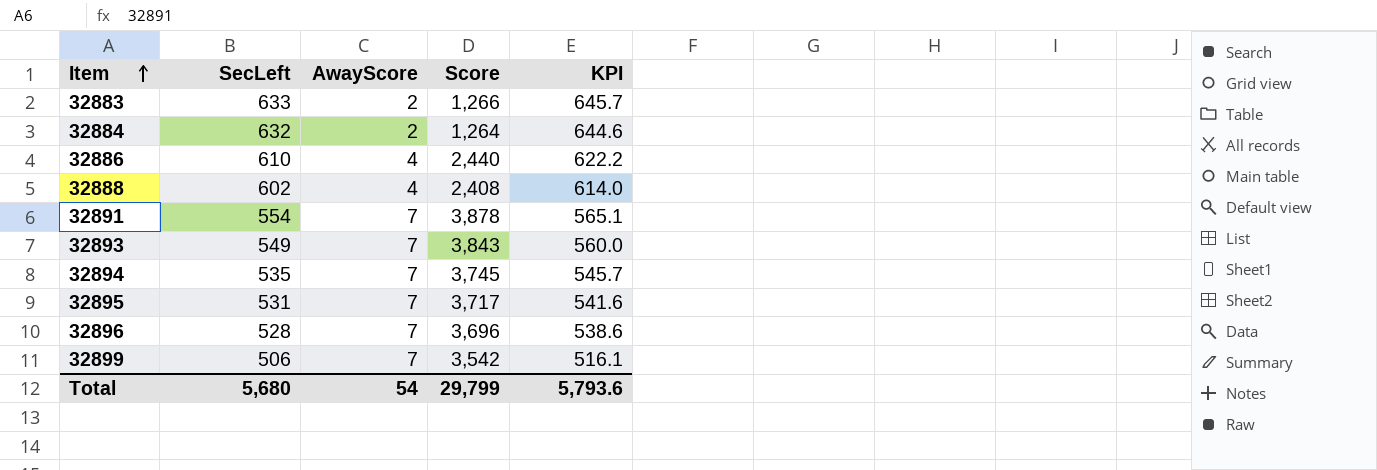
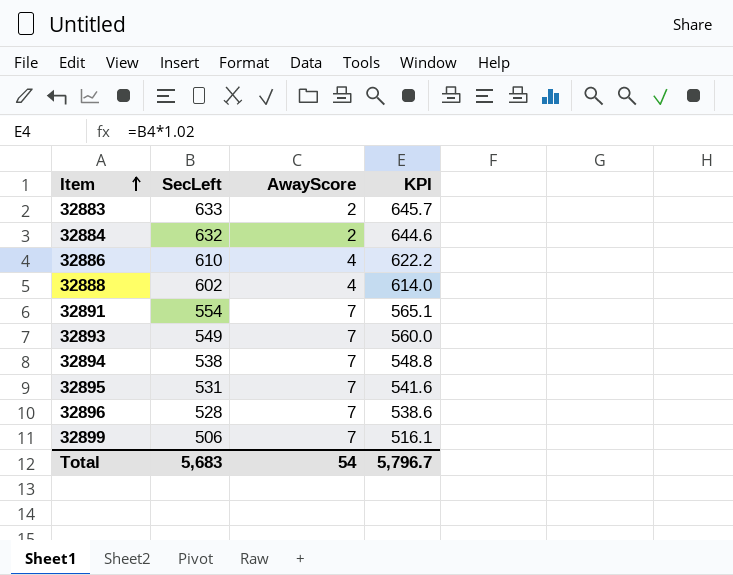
column Score | formula: [SecLeft] * [AwayScore] -> none
32894 | SecLeft: 535 -> 538
32894 | KPI: 545.7 -> 548.8
Total | SecLeft: 5,680 -> 5,683
Total | KPI: 5,793.6 -> 5,796.7

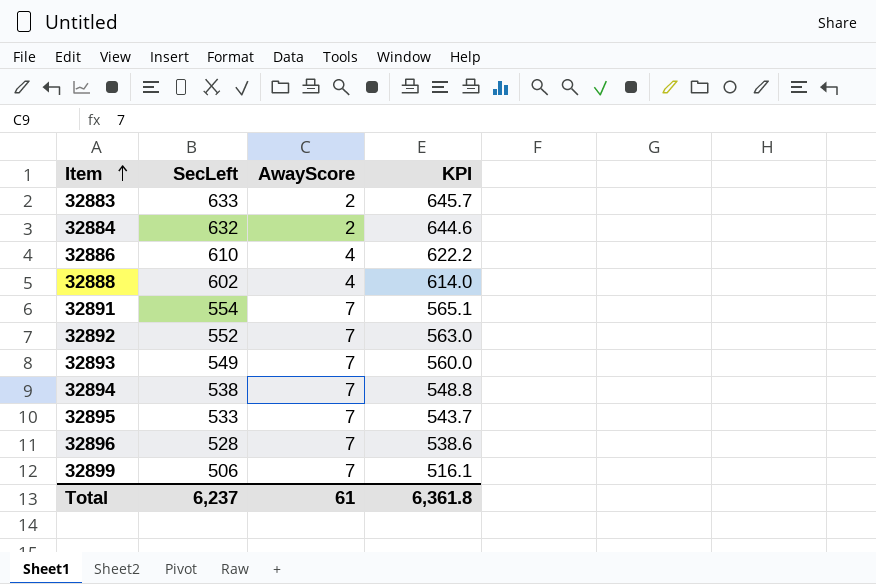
row 32892: none -> 552 | 7 | 563.0
32895 | SecLeft: 531 -> 533
32895 | KPI: 541.6 -> 543.7
Total | SecLeft: 5,683 -> 6,237
Total | AwayScore: 54 -> 61
Total | KPI: 5,796.7 -> 6,361.8

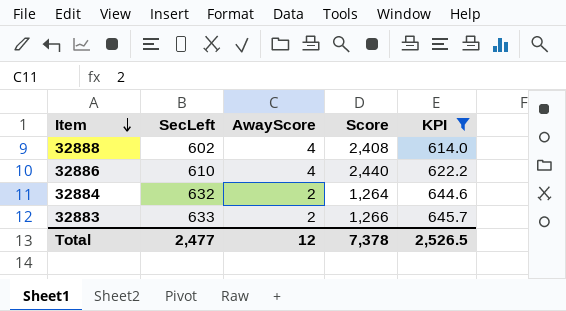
filter: none -> KPI >= 614.0
row order: Item ascending -> Item descending
column Score | formula: none -> [SecLeft] * [AwayScore]
Total | SecLeft: 6,237 -> 2,477
Total | AwayScore: 61 -> 12
Total | KPI: 6,361.8 -> 2,526.5

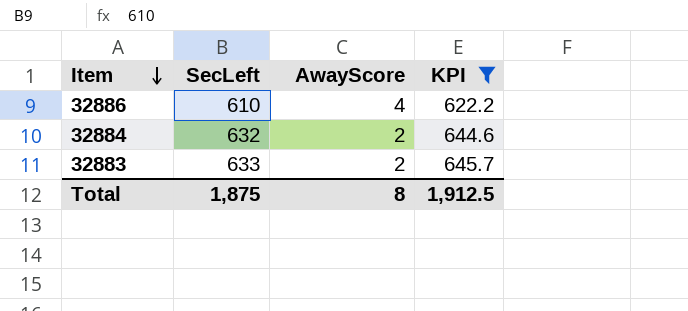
column Score | formula: [SecLeft] * [AwayScore] -> none
row 32888: 602 | 4 | 2,408 | 614.0 -> none
Total | SecLeft: 2,477 -> 1,875
Total | AwayScore: 12 -> 8
Total | KPI: 2,526.5 -> 1,912.5

